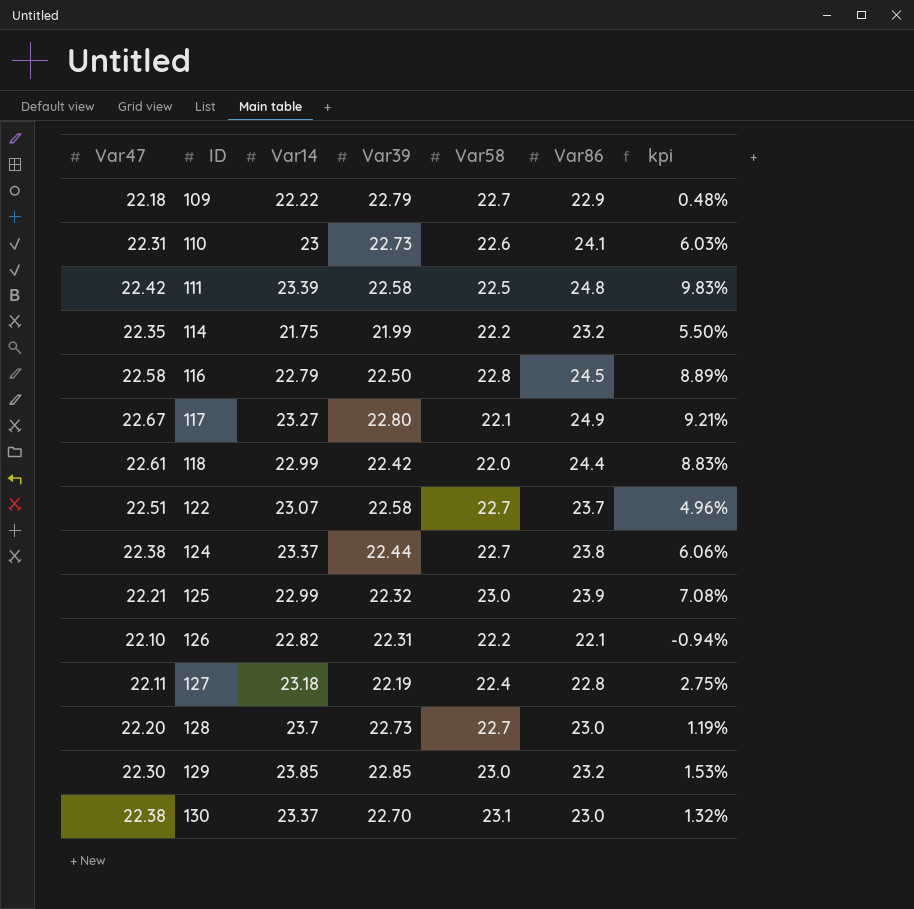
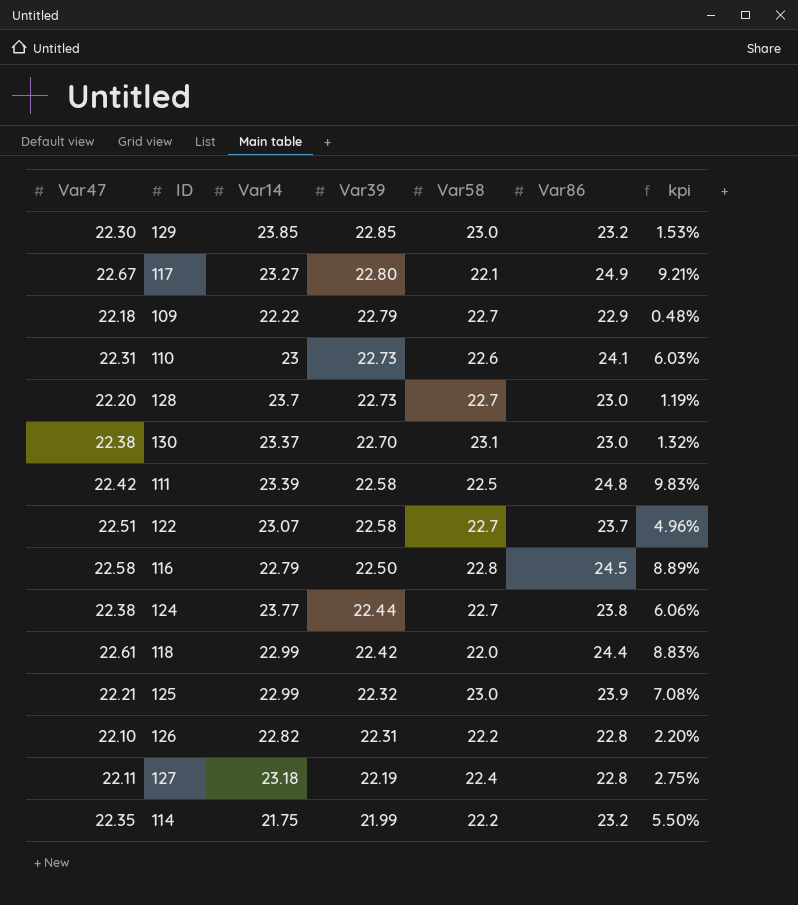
row order: ID ascending -> Var39 descending
124 | Var14: 23.37 -> 23.77
126 | Var86: 22.1 -> 22.8
126 | kpi: -0.94% -> 2.20%

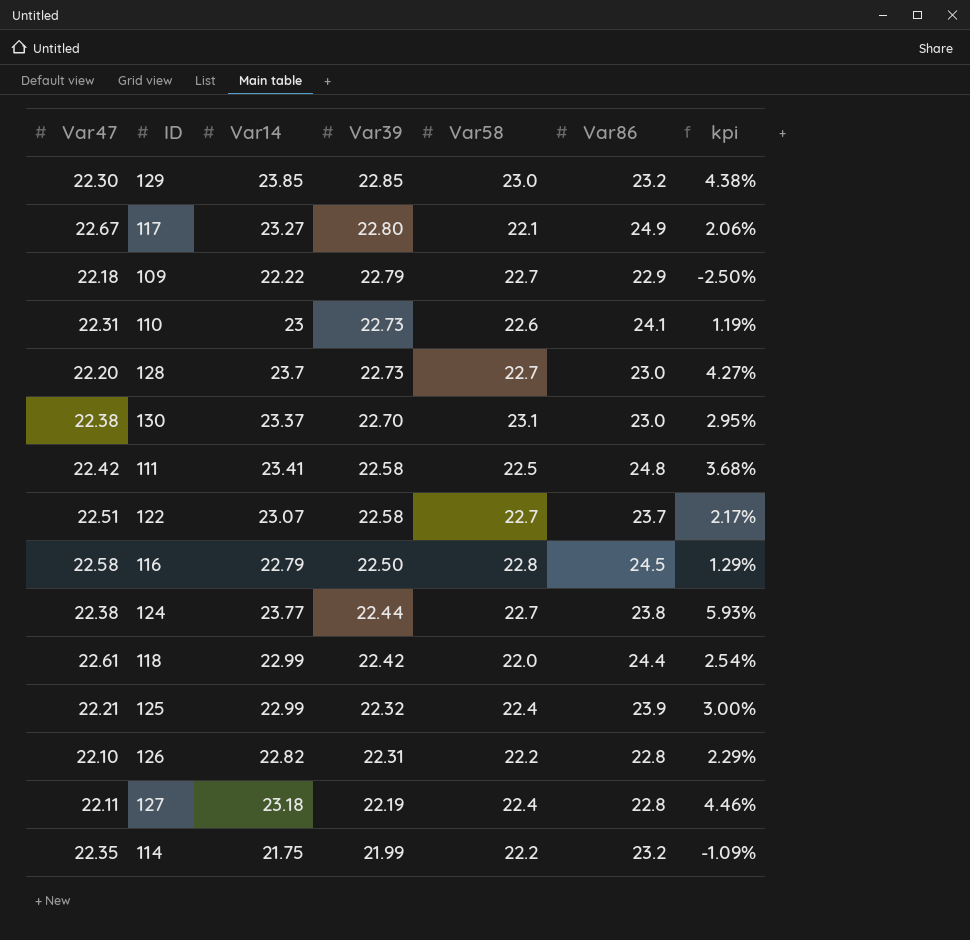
column kpi | formula: ([Var86] - [Var39]) / [Var39] -> ([Var14] - [Var39]) / [Var39]
111 | Var14: 23.39 -> 23.41
125 | Var58: 23.0 -> 22.4

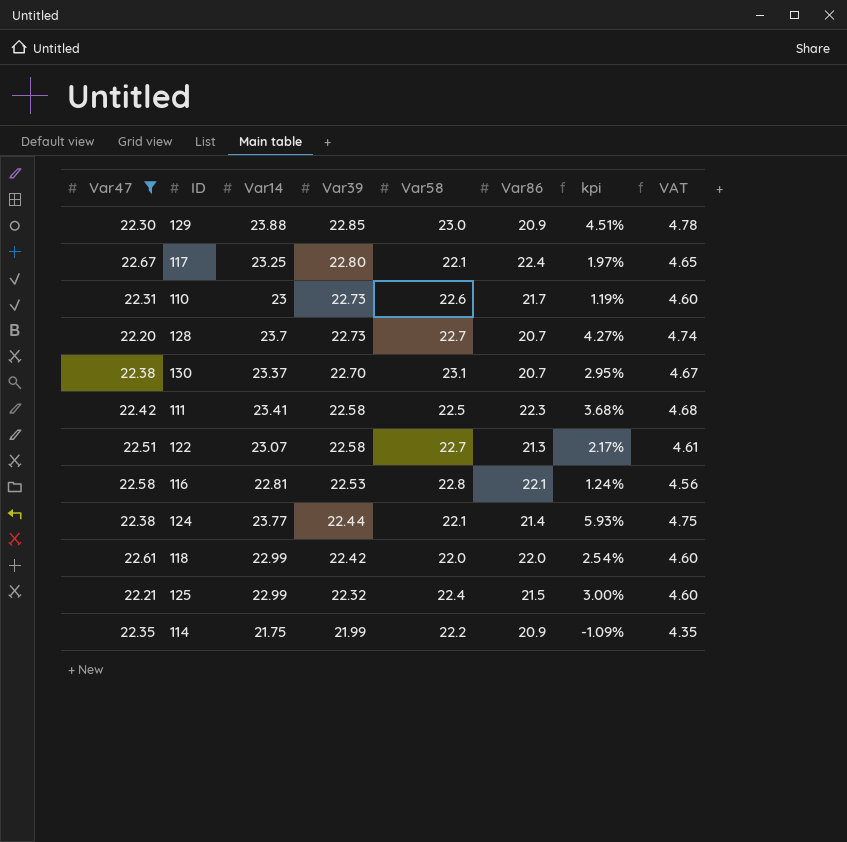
filter: none -> Var47 >= 22.20
column VAT | formula: none -> [Var14] * 0.2
129 | Var14: 23.85 -> 23.88
129 | Var86: 23.2 -> 20.9
129 | kpi: 4.38% -> 4.51%
117 | Var14: 23.27 -> 23.25
117 | Var86: 24.9 -> 22.4
117 | kpi: 2.06% -> 1.97%
110 | Var86: 24.1 -> 21.7
128 | Var86: 23.0 -> 20.7
130 | Var86: 23.0 -> 20.7
111 | Var86: 24.8 -> 22.3
122 | Var86: 23.7 -> 21.3
116 | Var14: 22.79 -> 22.81
116 | Var39: 22.50 -> 22.53
116 | Var86: 24.5 -> 22.1
116 | kpi: 1.29% -> 1.24%
124 | Var58: 22.7 -> 22.1
124 | Var86: 23.8 -> 21.4
118 | Var86: 24.4 -> 22.0
125 | Var86: 23.9 -> 21.5
114 | Var86: 23.2 -> 20.9

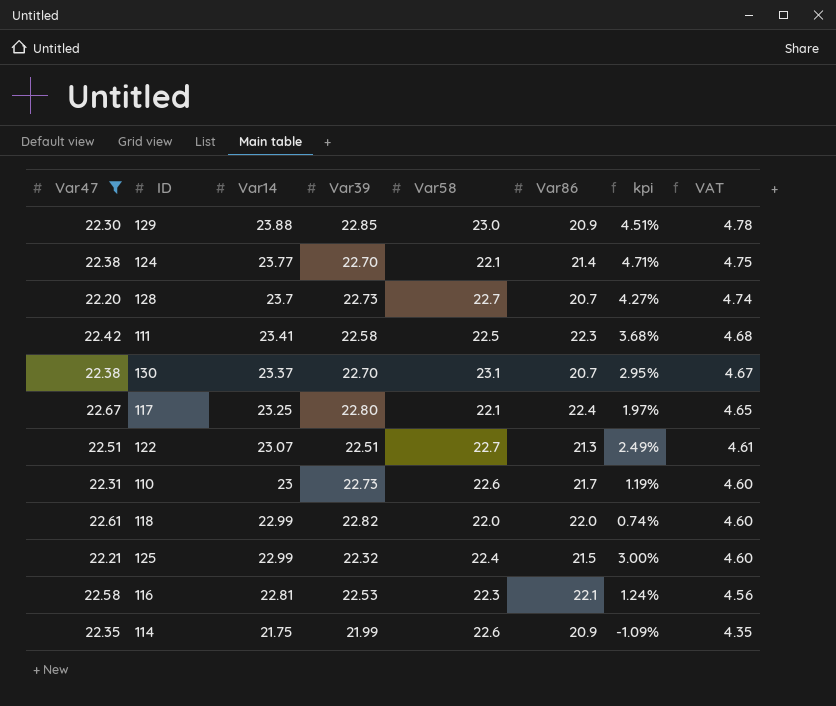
row order: Var39 descending -> Var14 descending
124 | Var39: 22.44 -> 22.70
124 | kpi: 5.93% -> 4.71%
122 | Var39: 22.58 -> 22.51
122 | kpi: 2.17% -> 2.49%
118 | Var39: 22.42 -> 22.82
118 | kpi: 2.54% -> 0.74%
116 | Var58: 22.8 -> 22.3
114 | Var58: 22.2 -> 22.6

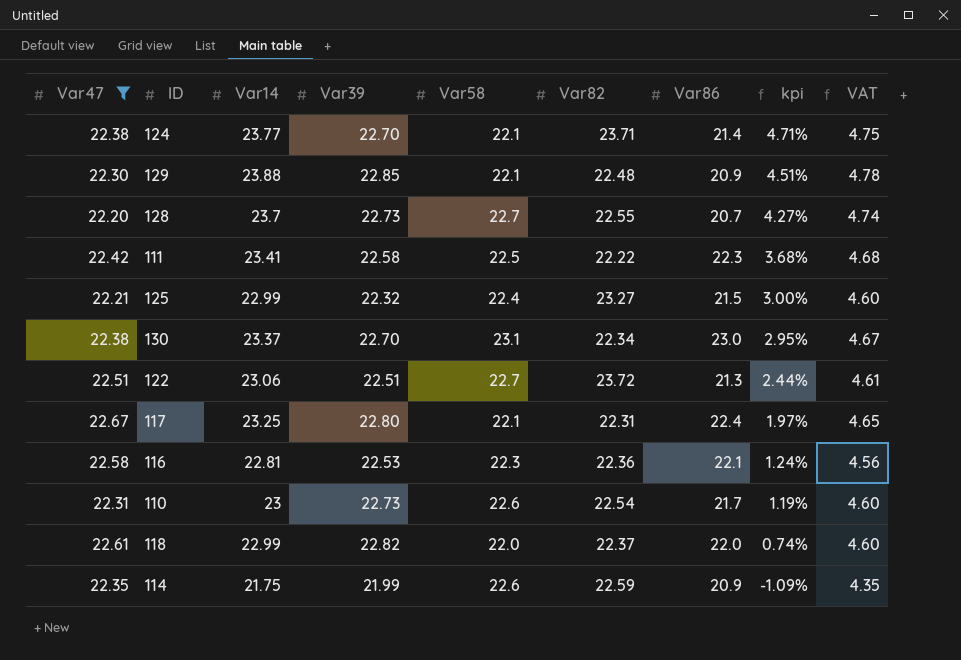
row order: Var14 descending -> kpi descending
column Var82 | position: none -> 6
129 | Var58: 23.0 -> 22.1
130 | Var86: 20.7 -> 23.0
122 | Var14: 23.07 -> 23.06
122 | kpi: 2.49% -> 2.44%

